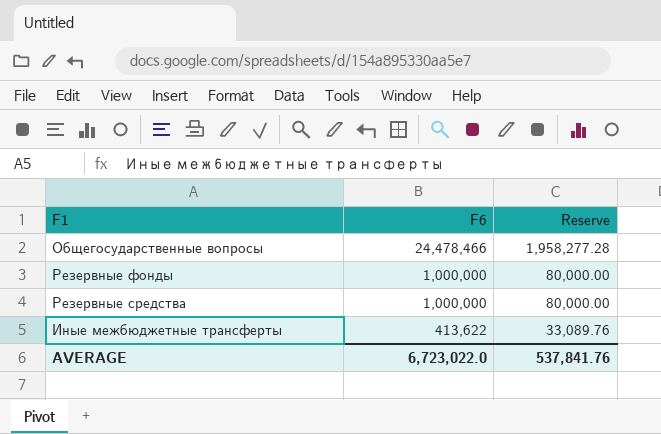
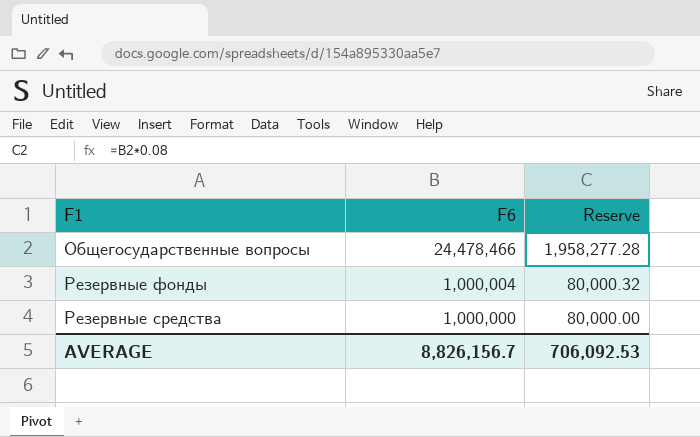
row Иные межбюджетные трансферты: 413,622 | 33,089.76 -> none
Резервные фонды | F6: 1,000,000 -> 1,000,004
Резервные фонды | Reserve: 80,000.00 -> 80,000.32
AVERAGE | F6: 6,723,022.0 -> 8,826,156.7
AVERAGE | Reserve: 537,841.76 -> 706,092.53

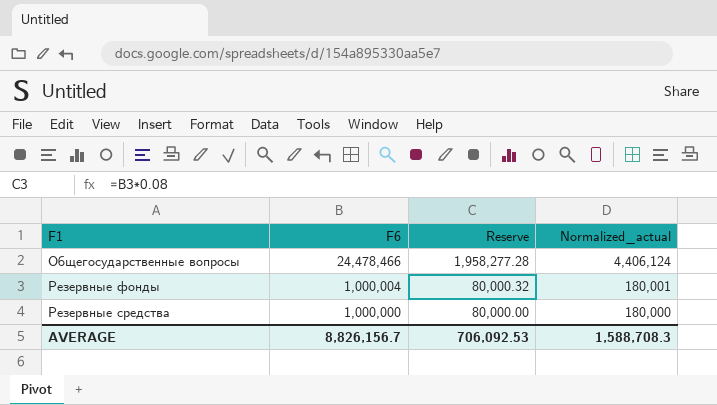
column Normalized_actual | formula: none -> [F6] * 0.18

